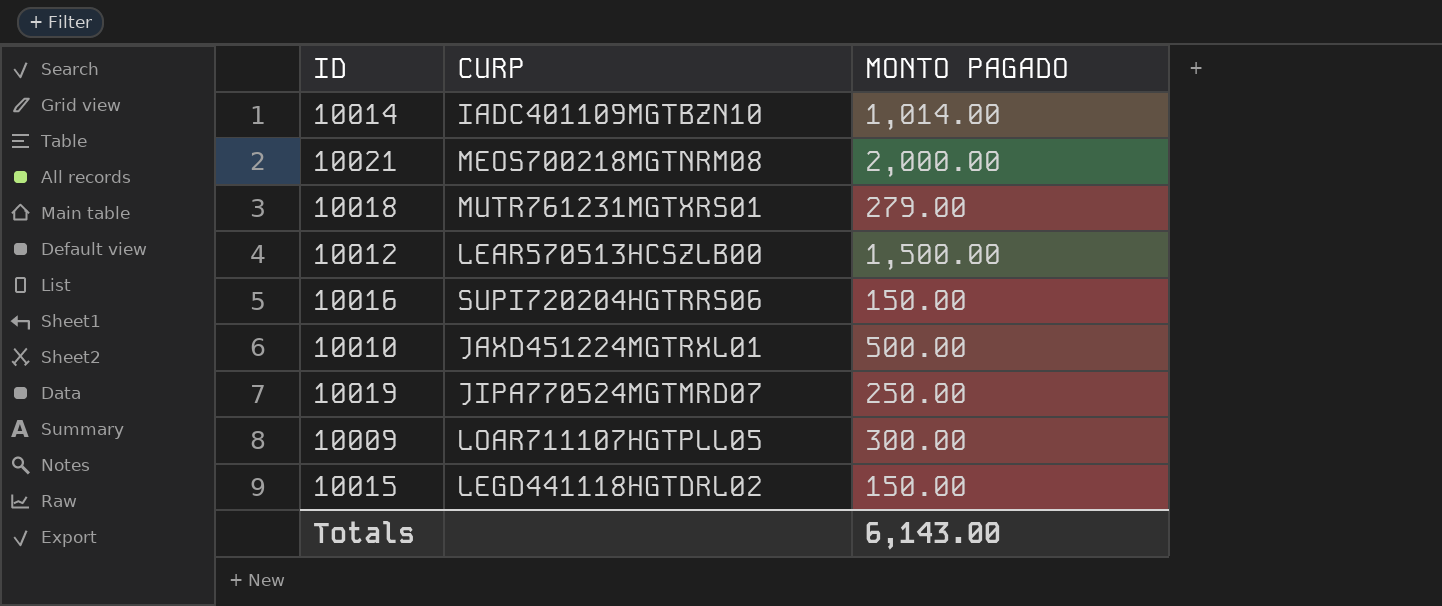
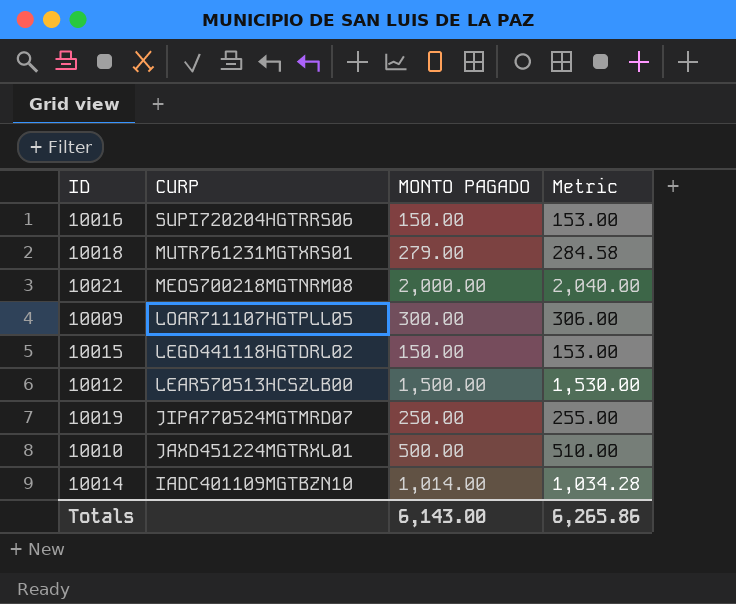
row order: none -> CURP descending
column Metric | formula: none -> [MONTO PAGADO] * 1.02

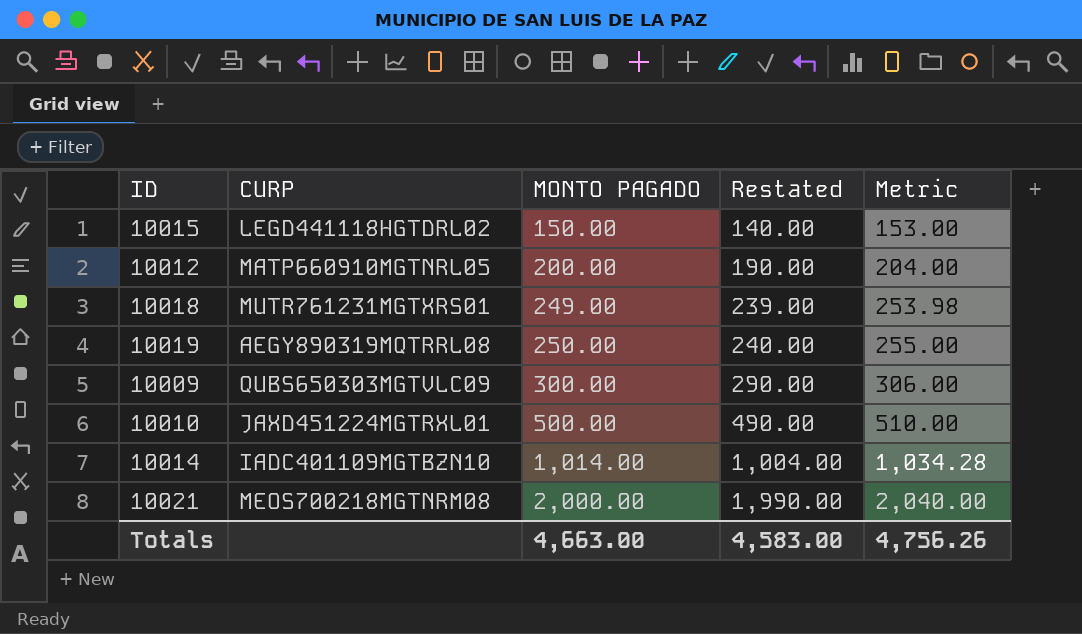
row order: CURP descending -> MONTO PAGADO ascending
column Restated | formula: none -> [MONTO PAGADO] - 10
row 10016: SUPI720204HGTRRS06 | 150.00 | 153.00 -> none
10012 | CURP: LEAR570513HCSZLB00 -> MATP660910MGTNRL05
10012 | MONTO PAGADO: 1,500.00 -> 200.00
10012 | Metric: 1,530.00 -> 204.00
10018 | MONTO PAGADO: 279.00 -> 249.00
10018 | Metric: 284.58 -> 253.98
10019 | CURP: JIPA770524MGTMRD07 -> AEGY890319MQTRRL08
10009 | CURP: LOAR711107HGTPLL05 -> QUBS650303MGTVLC09
Totals | MONTO PAGADO: 6,143.00 -> 4,663.00
Totals | Metric: 6,265.86 -> 4,756.26

